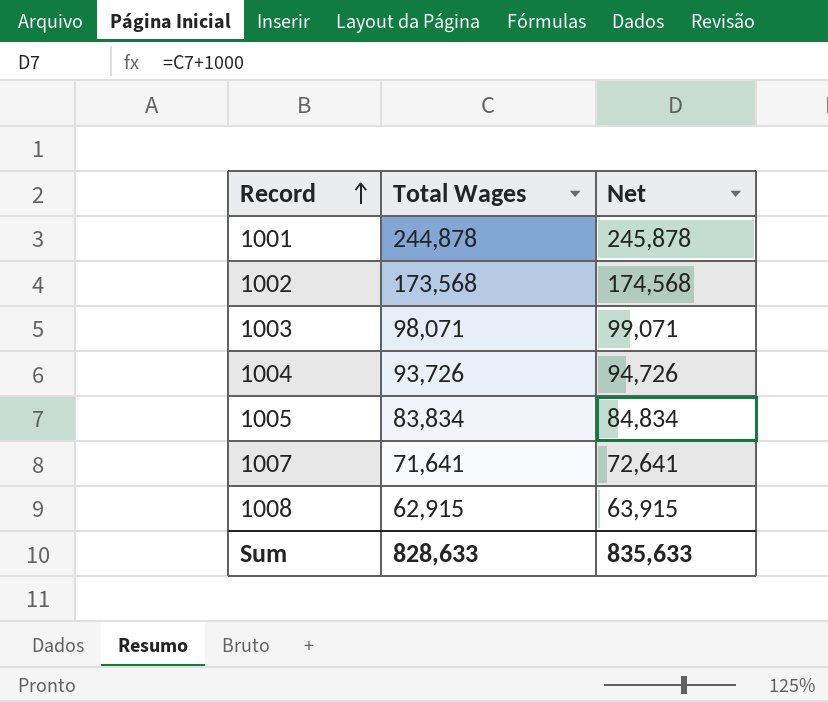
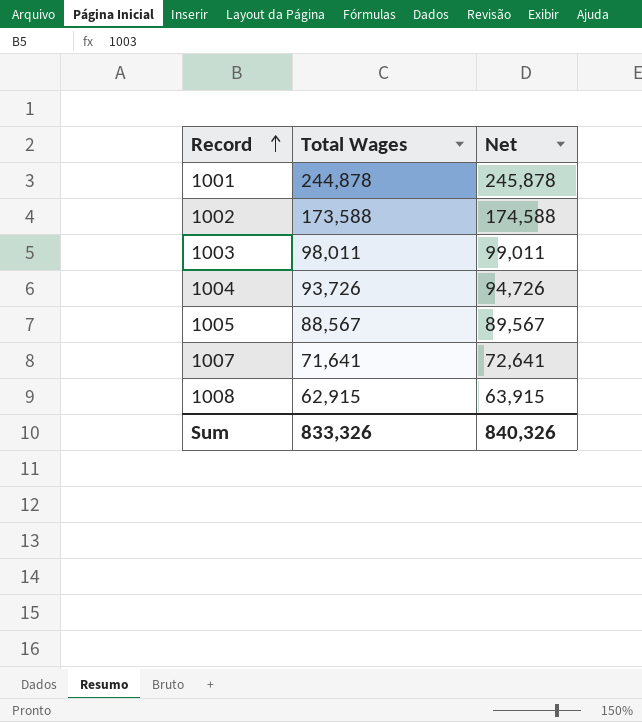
1002 | Total Wages: 173,568 -> 173,588
1002 | Net: 174,568 -> 174,588
1003 | Total Wages: 98,071 -> 98,011
1003 | Net: 99,071 -> 99,011
1005 | Total Wages: 83,834 -> 88,567
1005 | Net: 84,834 -> 89,567
Sum | Total Wages: 828,633 -> 833,326
Sum | Net: 835,633 -> 840,326

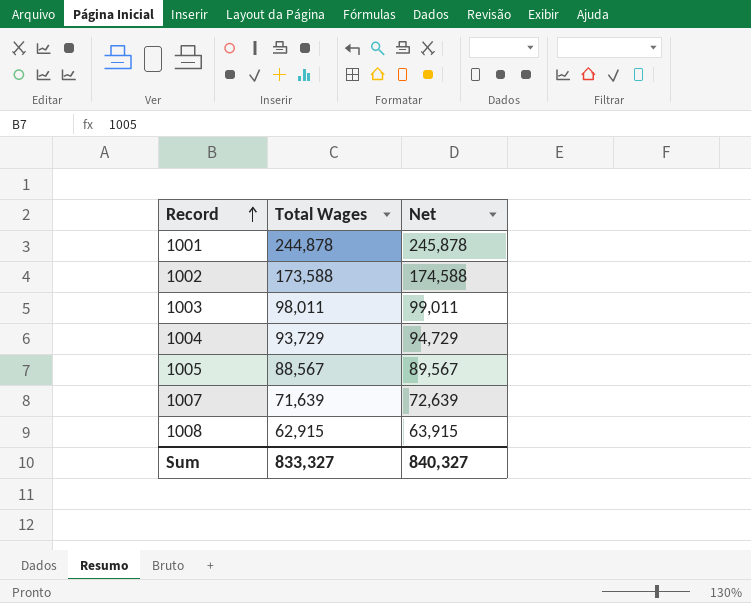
1004 | Total Wages: 93,726 -> 93,729
1004 | Net: 94,726 -> 94,729
1007 | Total Wages: 71,641 -> 71,639
1007 | Net: 72,641 -> 72,639
Sum | Total Wages: 833,326 -> 833,327
Sum | Net: 840,326 -> 840,327

